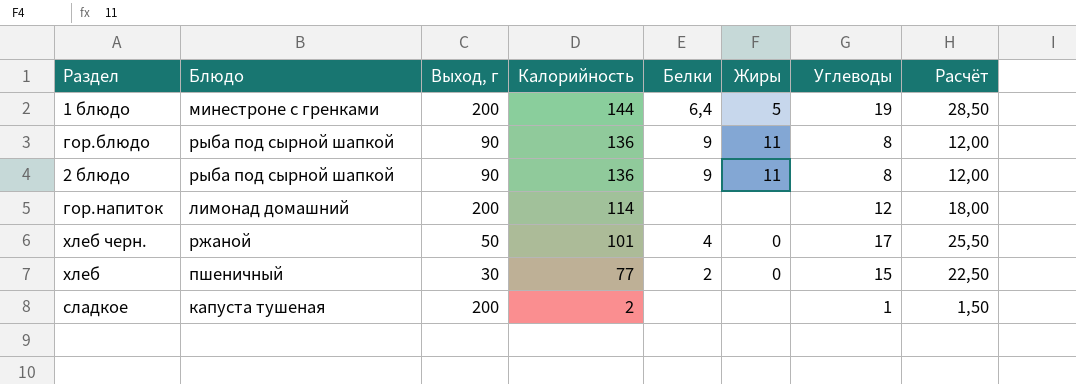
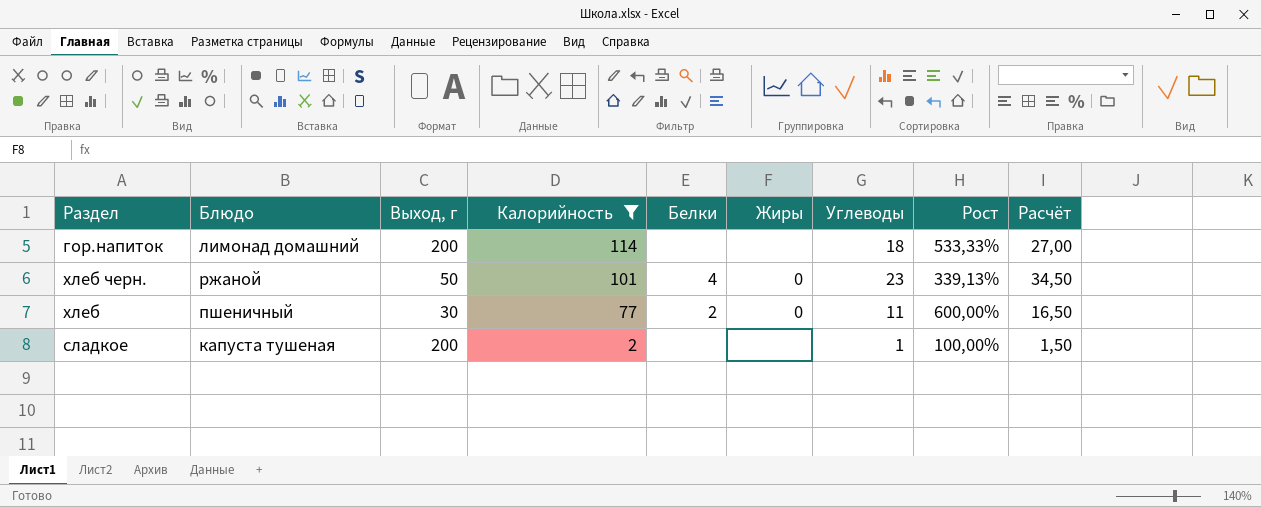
filter: none -> Калорийность <= 114
column Рост | formula: none -> ([Калорийность] - [Углеводы]) / [Углеводы]
гор.напиток | Углеводы: 12 -> 18
гор.напиток | Расчёт: 18,00 -> 27,00
хлеб черн. | Углеводы: 17 -> 23
хлеб черн. | Расчёт: 25,50 -> 34,50
хлеб | Углеводы: 15 -> 11
хлеб | Расчёт: 22,50 -> 16,50

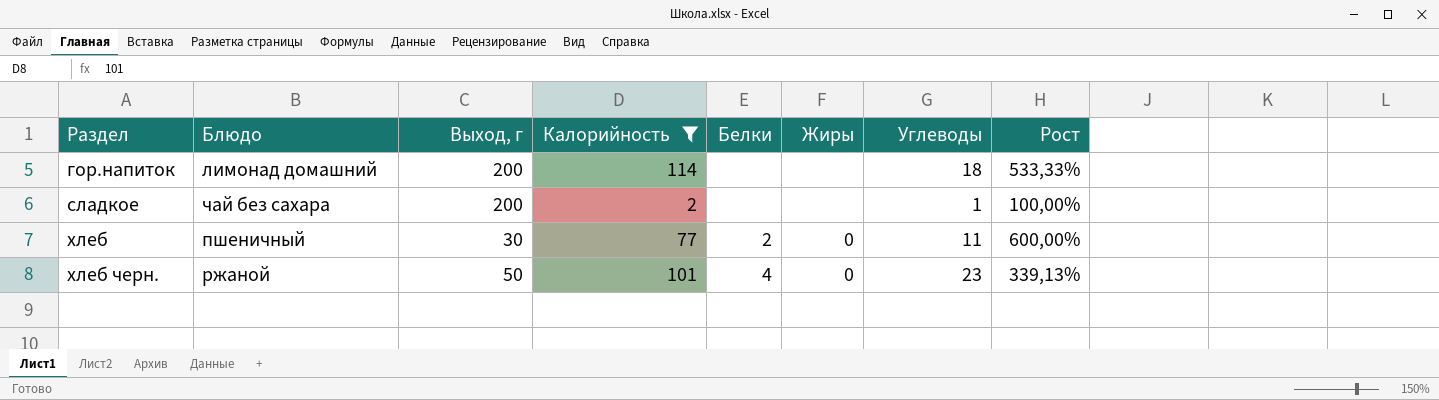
row order: Калорийность descending -> Раздел ascending
column Расчёт | formula: [Углеводы] * 1,5 -> none
сладкое | Блюдо: капуста тушеная -> чай без сахара

